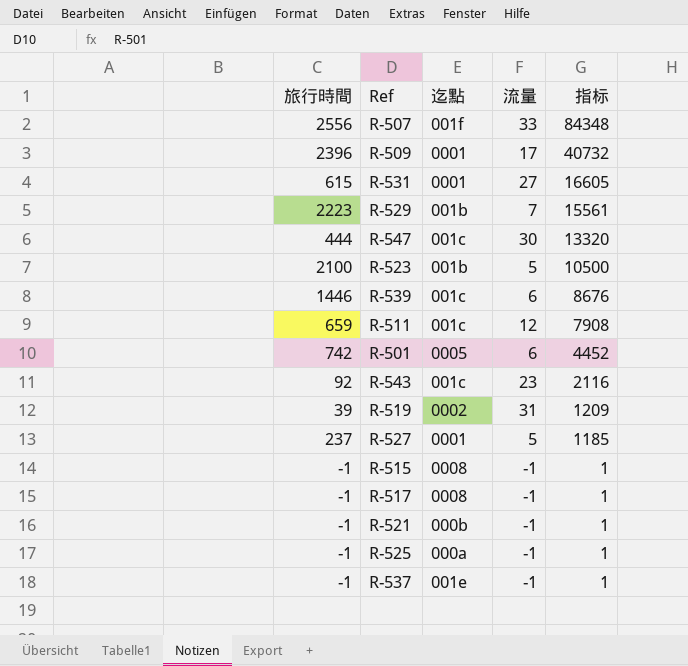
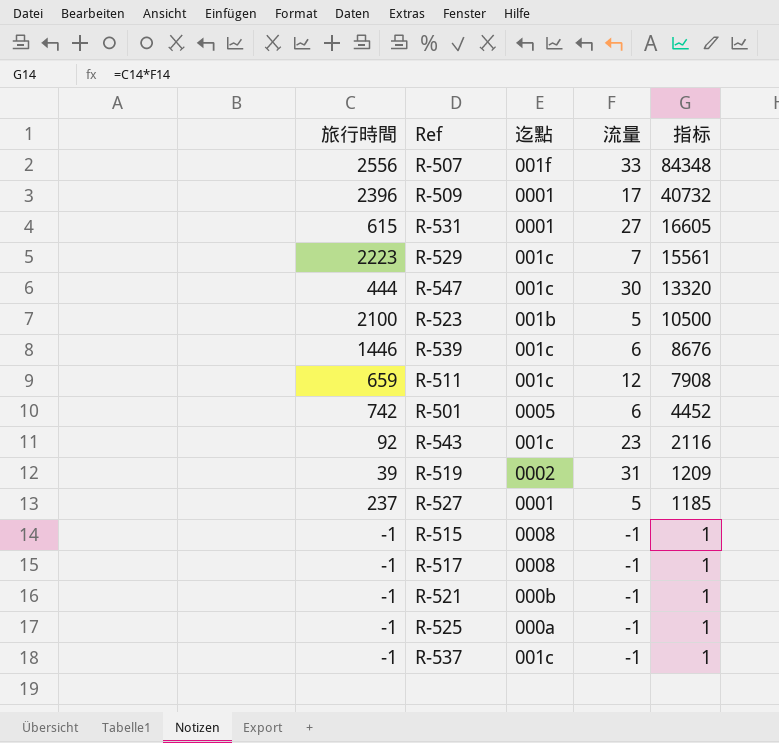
R-529 | 迄點: 001b -> 001c
R-537 | 迄點: 001e -> 001c

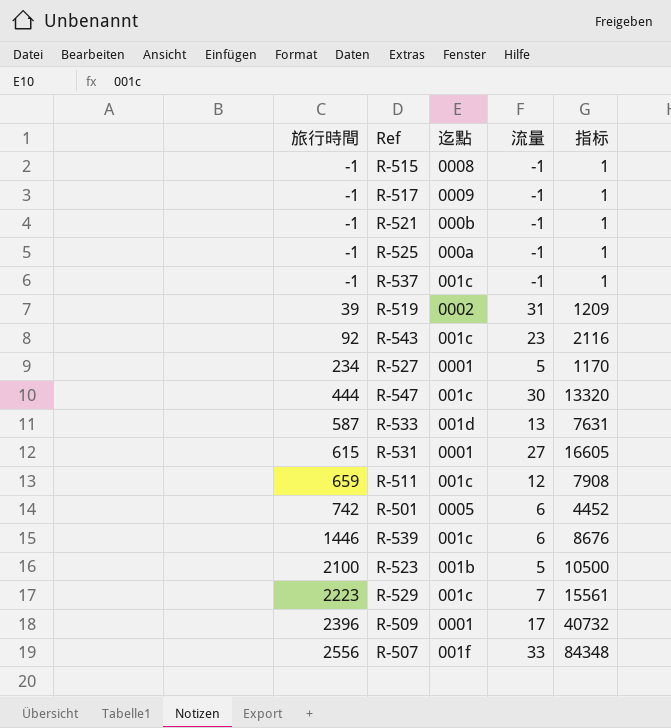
row order: 指标 descending -> 旅行時間 ascending
R-517 | 迄點: 0008 -> 0009
R-527 | 旅行時間: 237 -> 234
R-527 | 指标: 1185 -> 1170
row R-533: none -> 587 | 001d | 13 | 7631

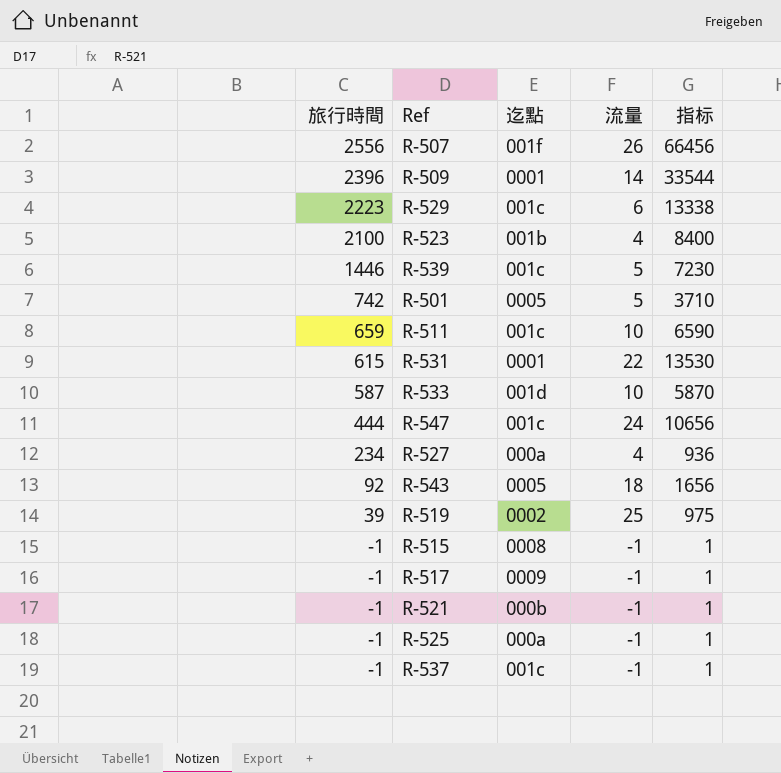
row order: 旅行時間 ascending -> 旅行時間 descending
R-507 | 流量: 33 -> 26
R-507 | 指标: 84348 -> 66456
R-509 | 流量: 17 -> 14
R-509 | 指标: 40732 -> 33544
R-529 | 流量: 7 -> 6
R-529 | 指标: 15561 -> 13338
R-523 | 流量: 5 -> 4
R-523 | 指标: 10500 -> 8400
R-539 | 流量: 6 -> 5
R-539 | 指标: 8676 -> 7230
R-501 | 流量: 6 -> 5
R-501 | 指标: 4452 -> 3710
R-511 | 流量: 12 -> 10
R-511 | 指标: 7908 -> 6590
R-531 | 流量: 27 -> 22
R-531 | 指标: 16605 -> 13530
R-533 | 流量: 13 -> 10
R-533 | 指标: 7631 -> 5870
R-547 | 流量: 30 -> 24
R-547 | 指标: 13320 -> 10656
R-527 | 迄點: 0001 -> 000a
R-527 | 流量: 5 -> 4
R-527 | 指标: 1170 -> 936
R-543 | 迄點: 001c -> 0005
R-543 | 流量: 23 -> 18
R-543 | 指标: 2116 -> 1656
R-519 | 流量: 31 -> 25
R-519 | 指标: 1209 -> 975

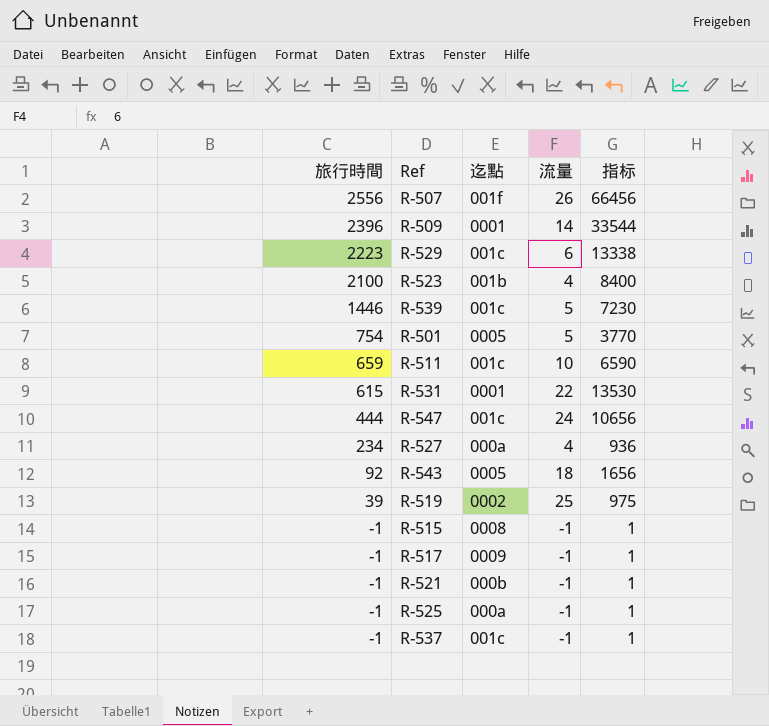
row R-533: 587 | 001d | 10 | 5870 -> none
R-501 | 旅行時間: 742 -> 754
R-501 | 指标: 3710 -> 3770

